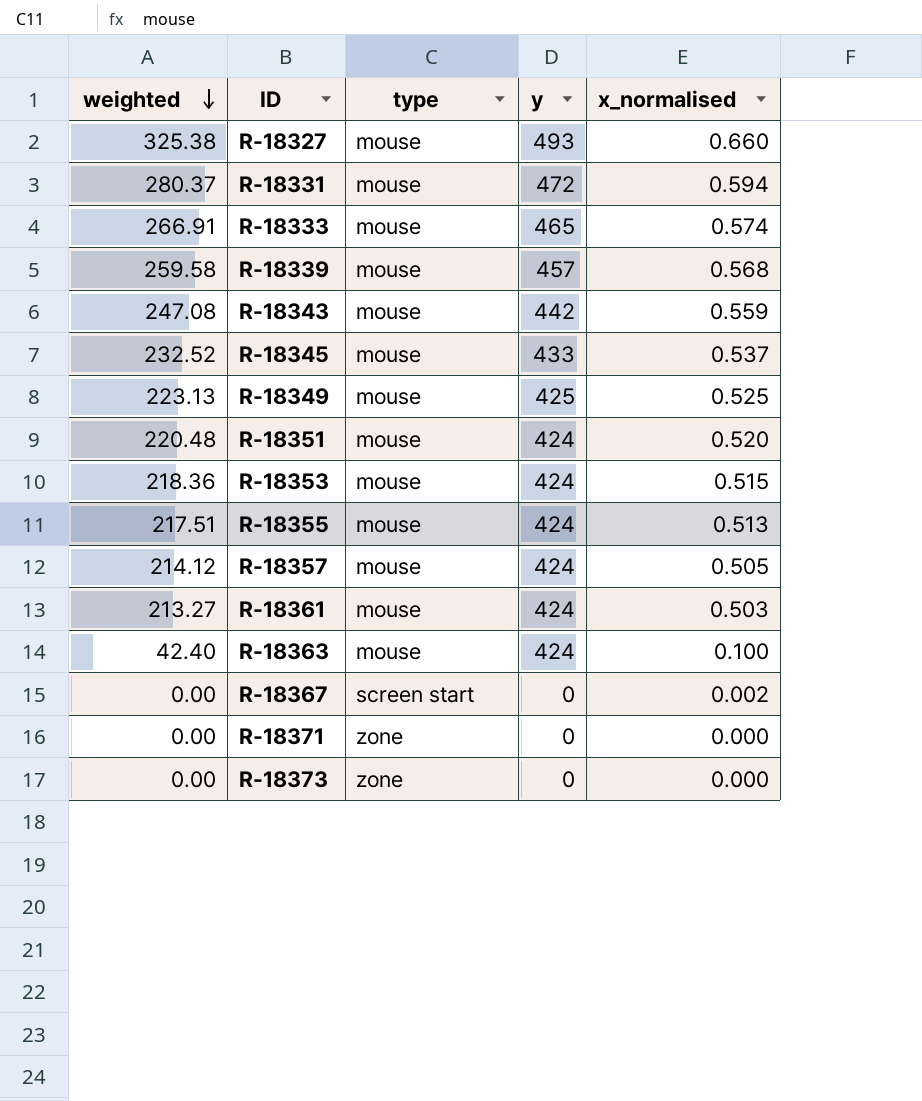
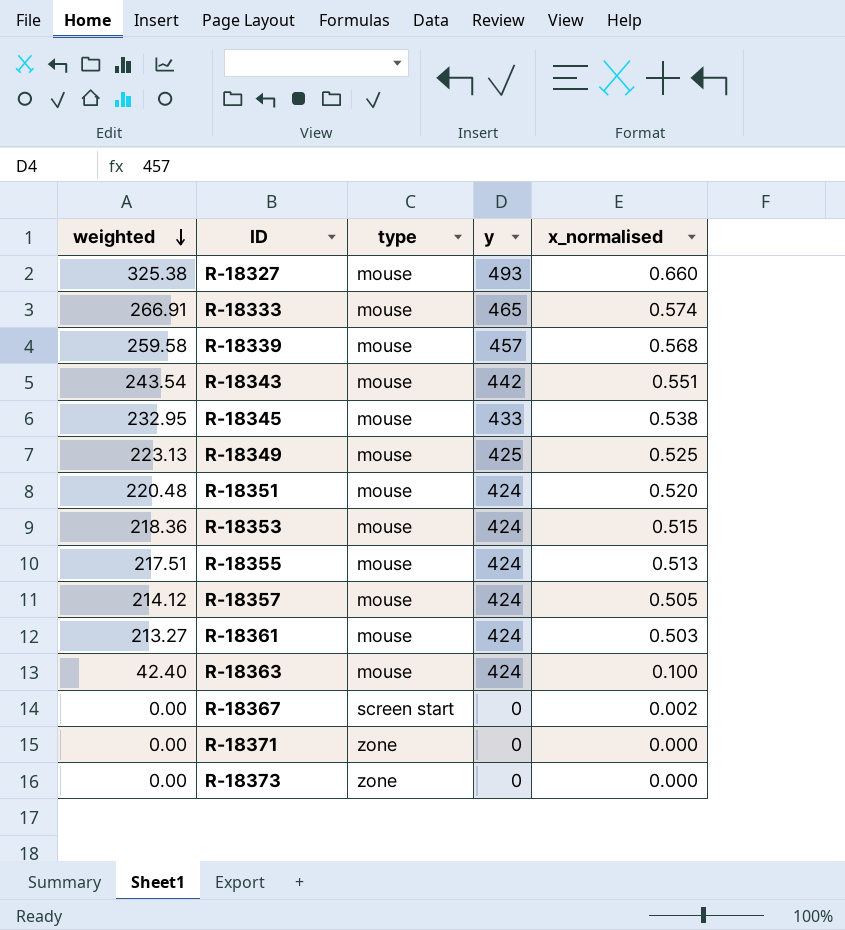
row R-18331: 280.37 | mouse | 472 | 0.594 -> none
R-18343 | weighted: 247.08 -> 243.54
R-18343 | x_normalised: 0.559 -> 0.551
R-18345 | weighted: 232.52 -> 232.95
R-18345 | x_normalised: 0.537 -> 0.538

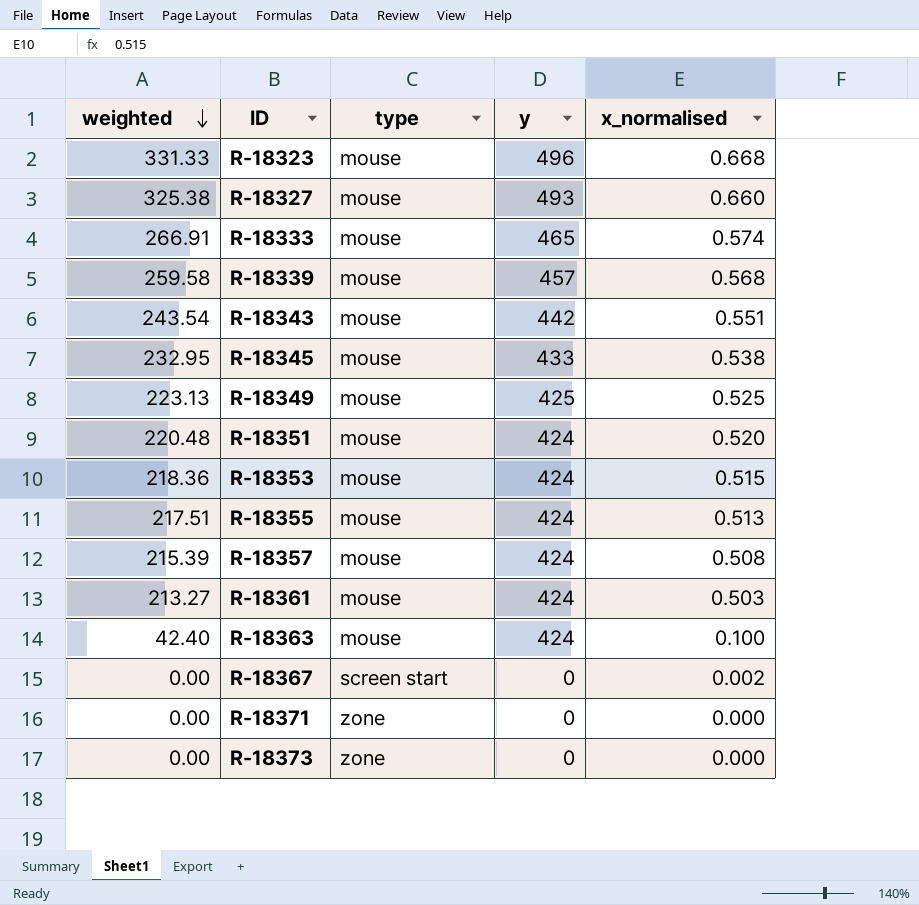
row R-18323: none -> 331.33 | mouse | 496 | 0.668
R-18357 | weighted: 214.12 -> 215.39
R-18357 | x_normalised: 0.505 -> 0.508

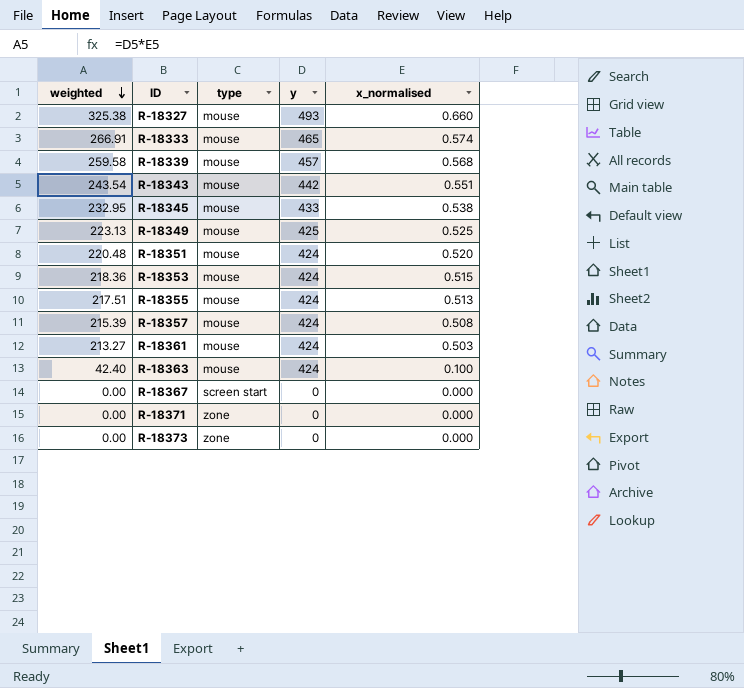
row R-18323: 331.33 | mouse | 496 | 0.668 -> none
R-18367 | x_normalised: 0.002 -> 0.000

